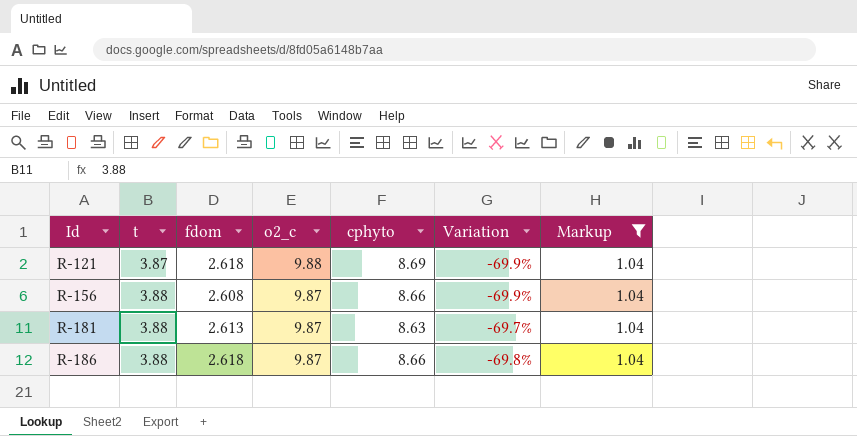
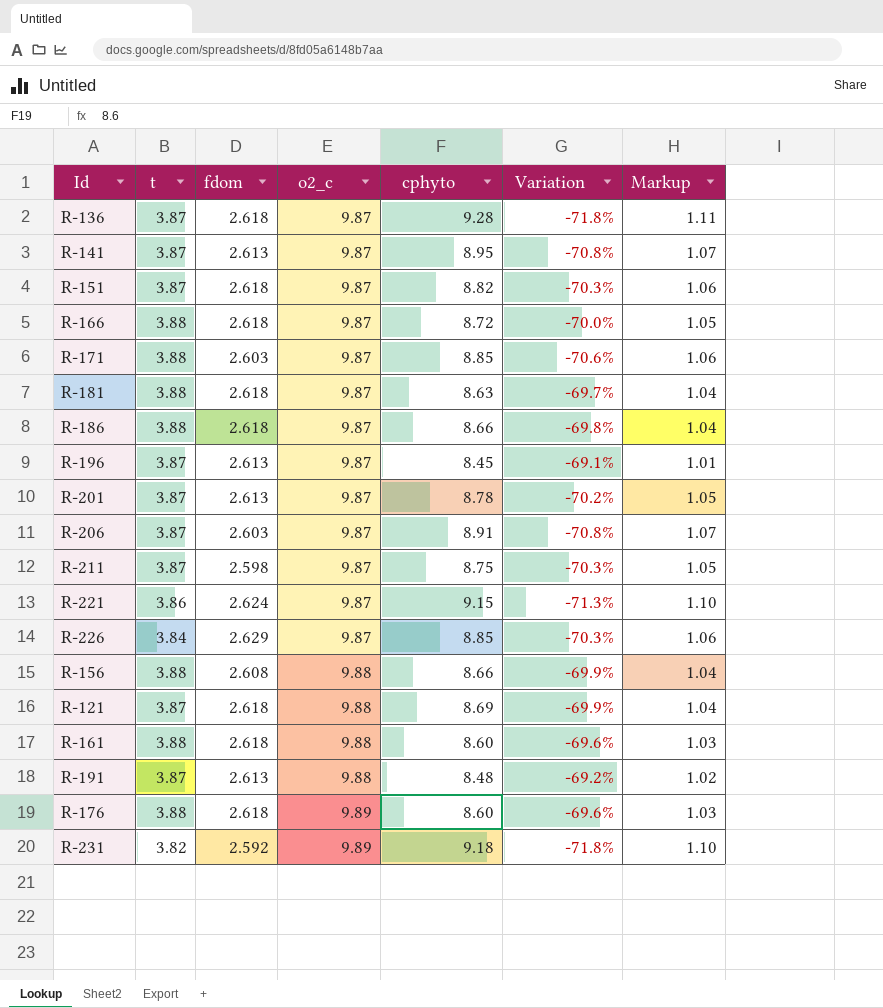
filter: Markup = 1.04 -> none
row order: Id ascending -> o2_c ascending
R-181 | fdom: 2.613 -> 2.618
R-156 | o2_c: 9.87 -> 9.88

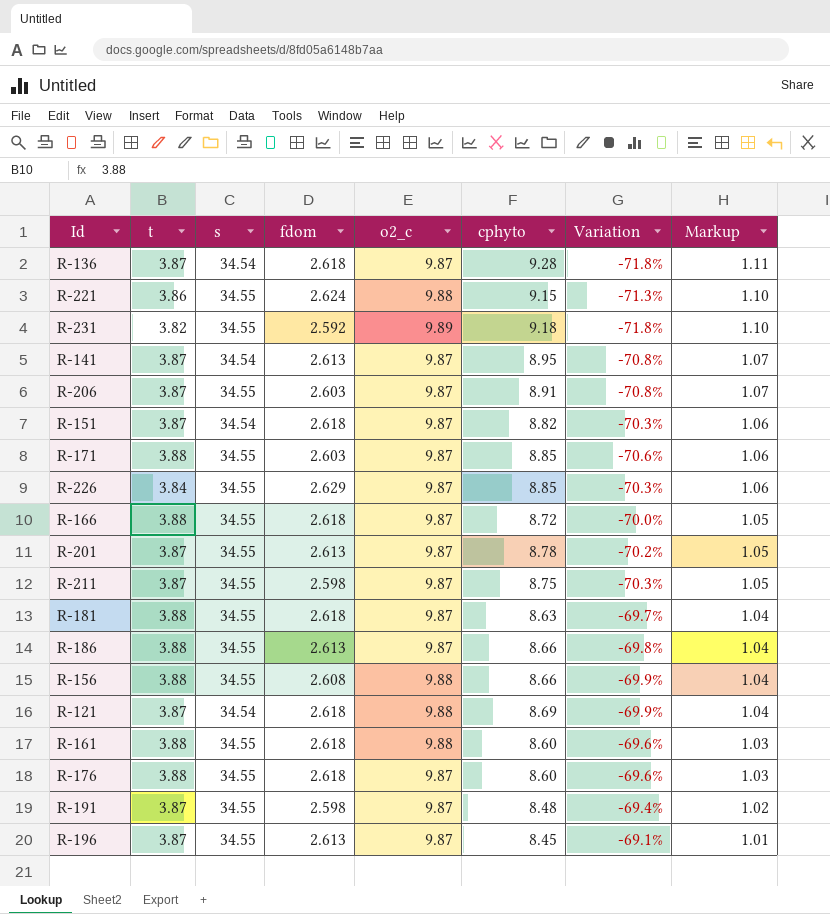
row order: o2_c ascending -> Markup descending
column s | position: none -> 3
R-221 | o2_c: 9.87 -> 9.88
R-186 | fdom: 2.618 -> 2.613
R-176 | o2_c: 9.89 -> 9.87
R-191 | fdom: 2.613 -> 2.598
R-191 | o2_c: 9.88 -> 9.87
R-191 | Variation: -69.2% -> -69.4%

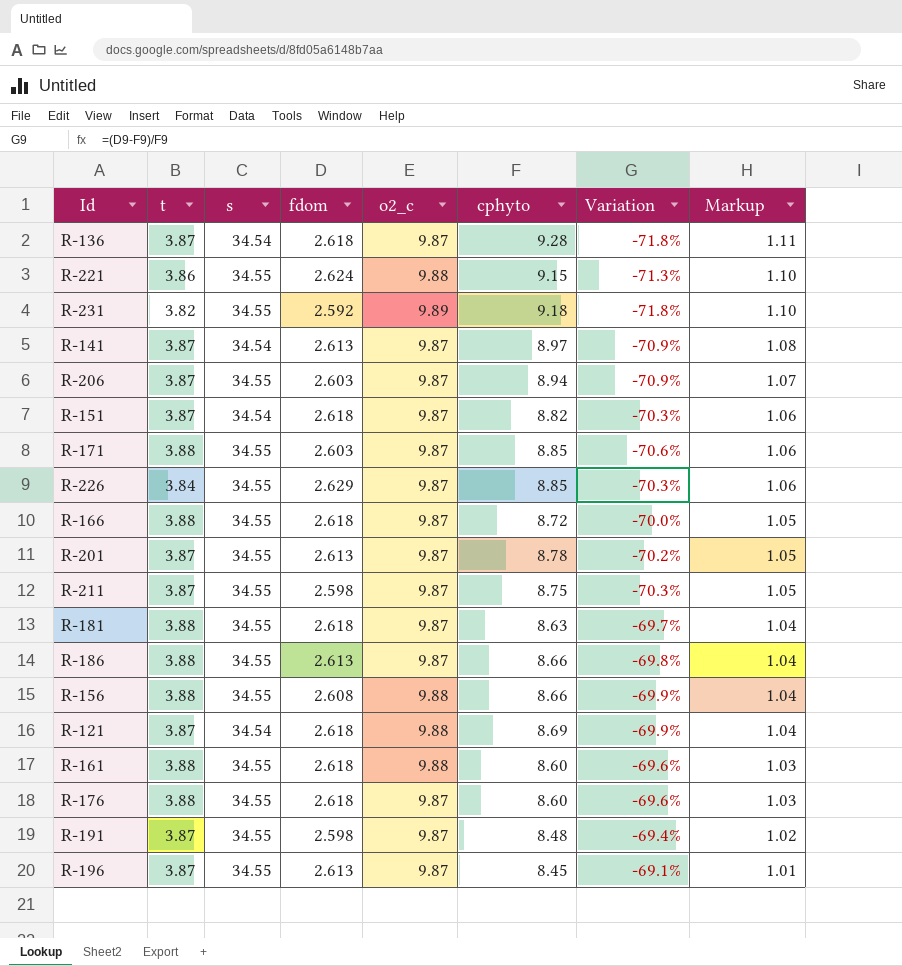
R-141 | cphyto: 8.95 -> 8.97
R-141 | Variation: -70.8% -> -70.9%
R-141 | Markup: 1.07 -> 1.08
R-206 | cphyto: 8.91 -> 8.94
R-206 | Variation: -70.8% -> -70.9%

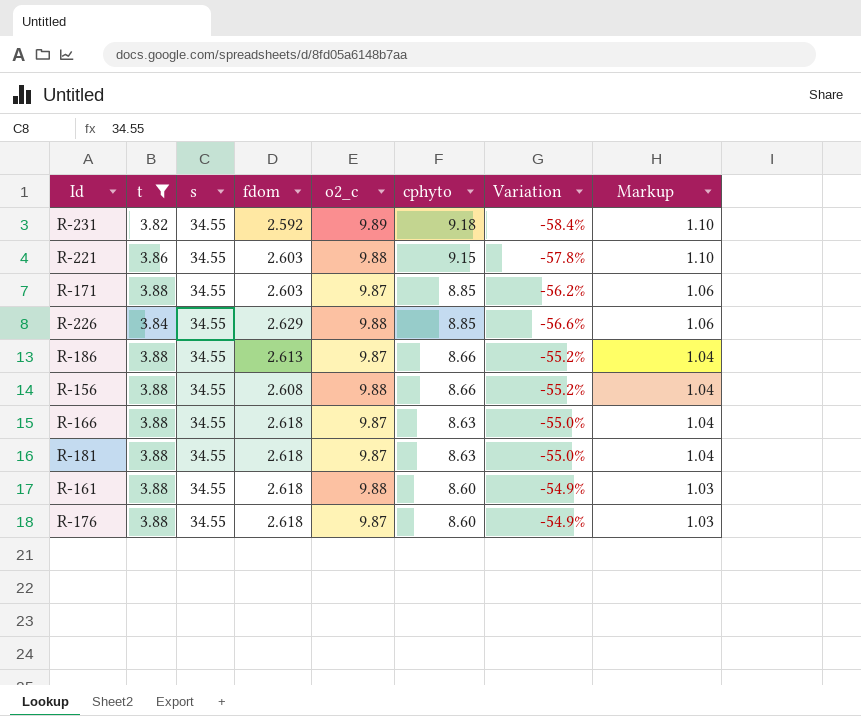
filter: none -> t != 3.87
row order: Markup descending -> cphyto descending
column Variation | formula: ([fdom] - [cphyto]) / [cphyto] -> ([t] - [cphyto]) / [cphyto]
R-221 | fdom: 2.624 -> 2.603
R-226 | o2_c: 9.87 -> 9.88
R-166 | cphyto: 8.72 -> 8.63
R-166 | Markup: 1.05 -> 1.04

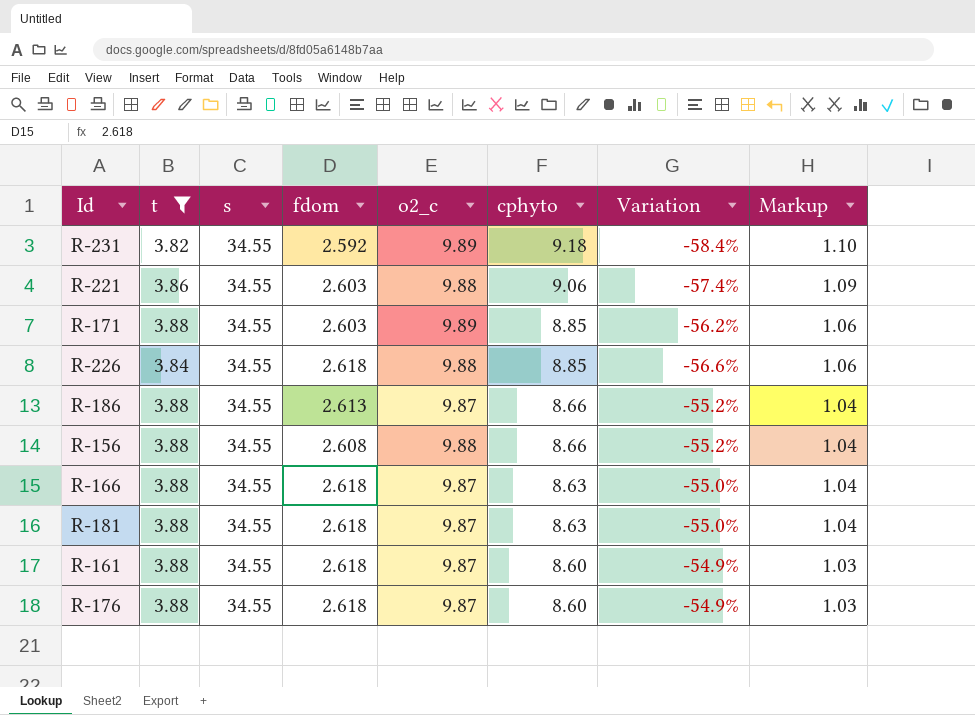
R-221 | cphyto: 9.15 -> 9.06
R-221 | Variation: -57.8% -> -57.4%
R-221 | Markup: 1.10 -> 1.09
R-171 | o2_c: 9.87 -> 9.89
R-226 | fdom: 2.629 -> 2.618
R-161 | o2_c: 9.88 -> 9.87

